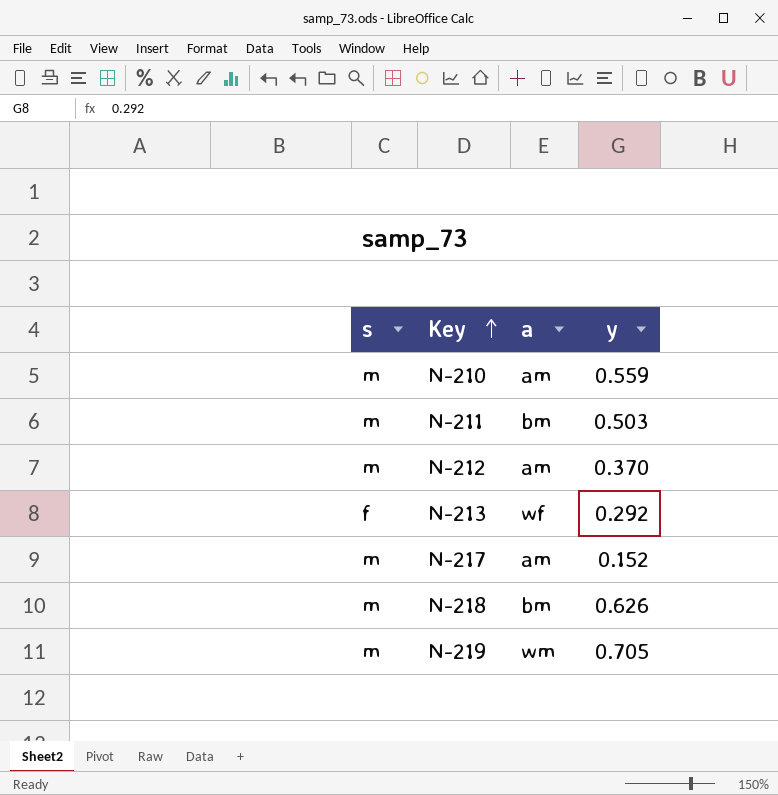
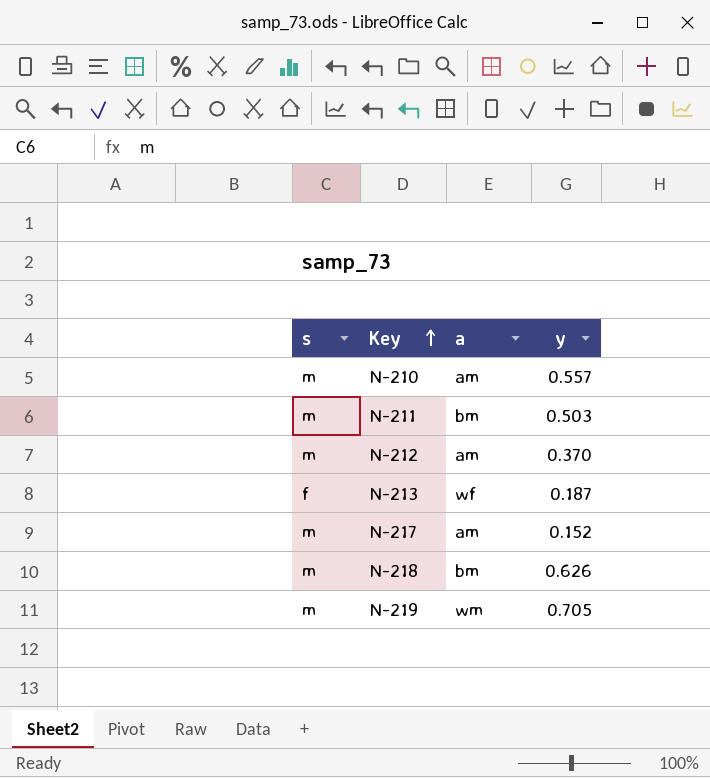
N-210 | y: 0.559 -> 0.557
N-213 | y: 0.292 -> 0.187

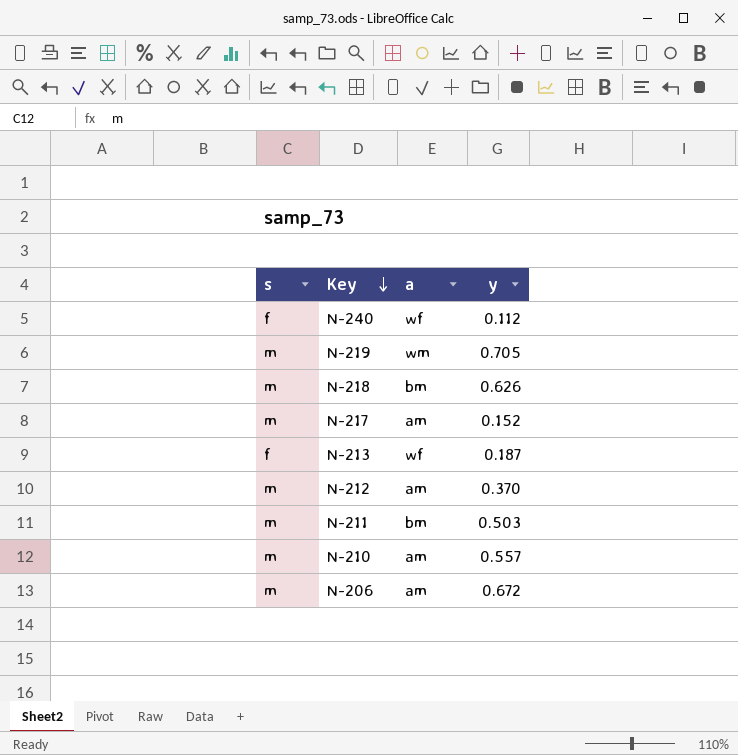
row order: Key ascending -> Key descending
row N-240: none -> f | wf | 0.112
row N-206: none -> m | am | 0.672

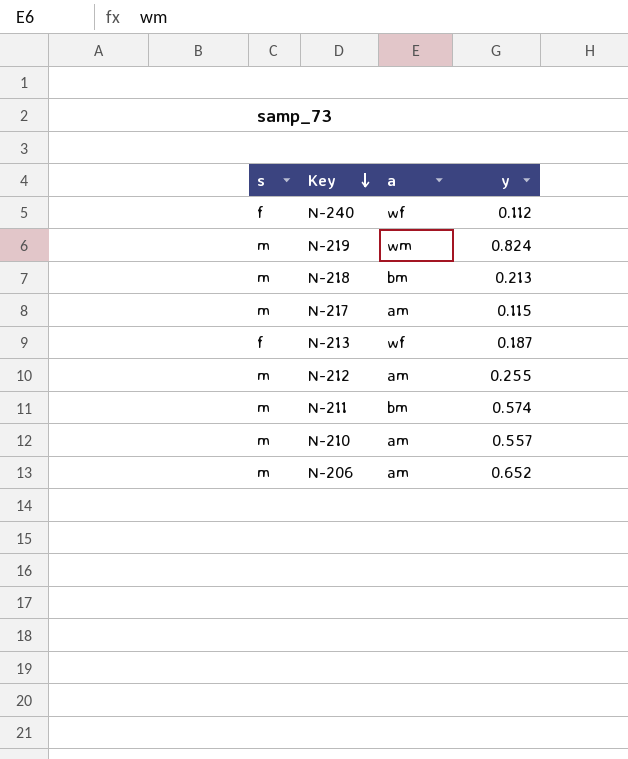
N-219 | y: 0.705 -> 0.824
N-218 | y: 0.626 -> 0.213
N-217 | y: 0.152 -> 0.115
N-212 | y: 0.370 -> 0.255
N-211 | y: 0.503 -> 0.574
N-206 | y: 0.672 -> 0.652

